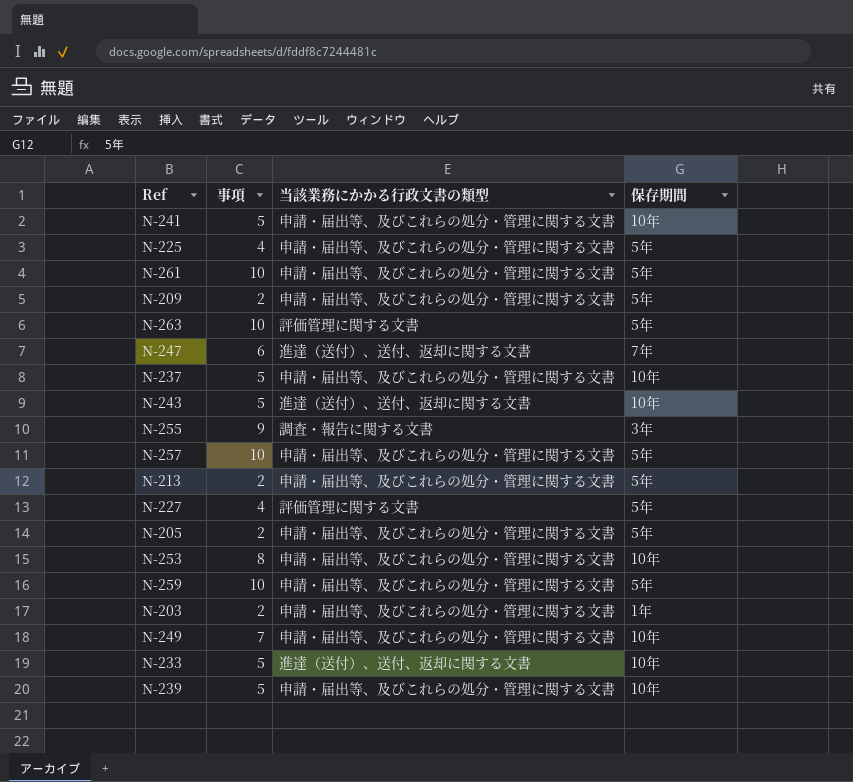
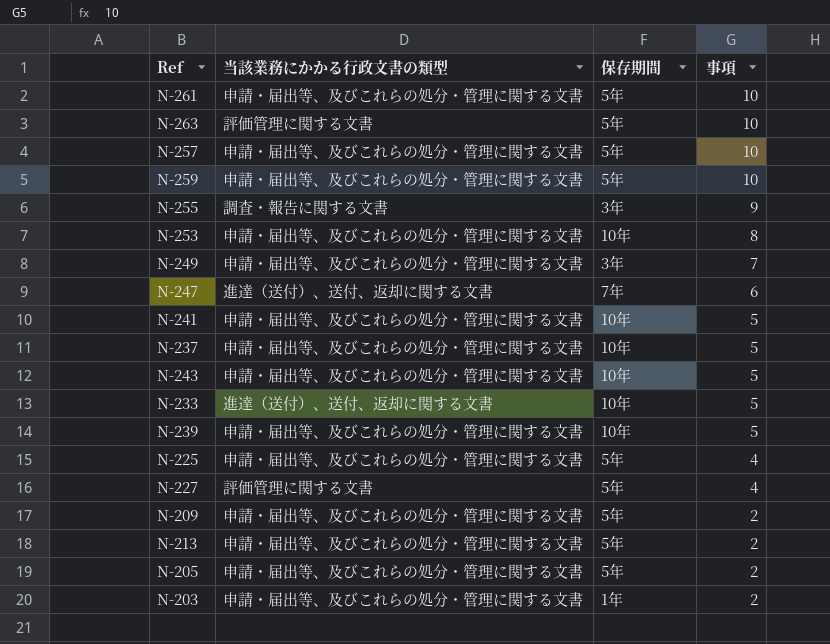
row order: none -> 事項 descending
column 事項 | position: 2 -> 4
N-249 | 保存期間: 10年 -> 3年
N-243 | 当該業務にかかる行政文書の類型: 進達（送付）、送付、返却に関する文書 -> 申請・届出等、及びこれらの処分・管理に関する文書

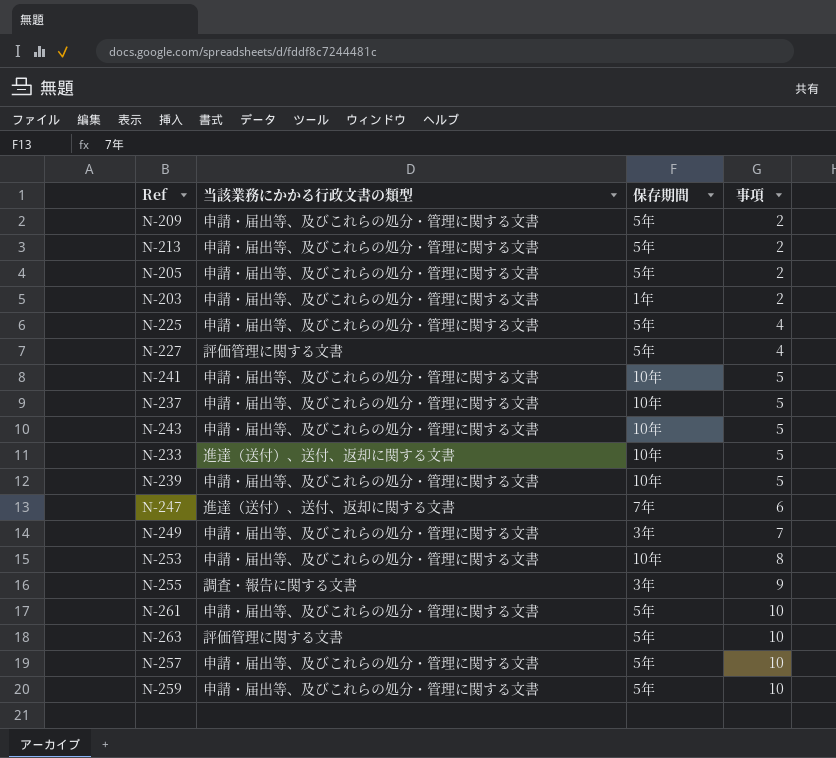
row order: 事項 descending -> 事項 ascending

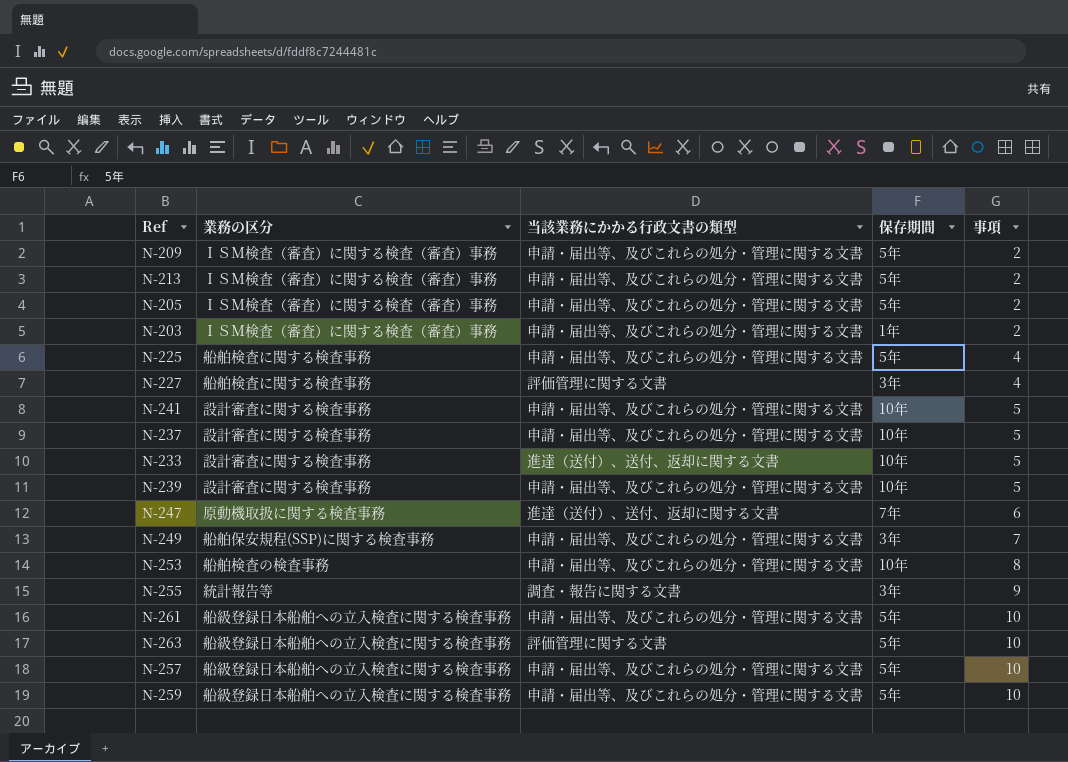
column 業務の区分 | position: none -> 2
row N-243: 申請・届出等、及びこれらの処分・管理に関する文書 | 10年 | 5 -> none
N-227 | 保存期間: 5年 -> 3年

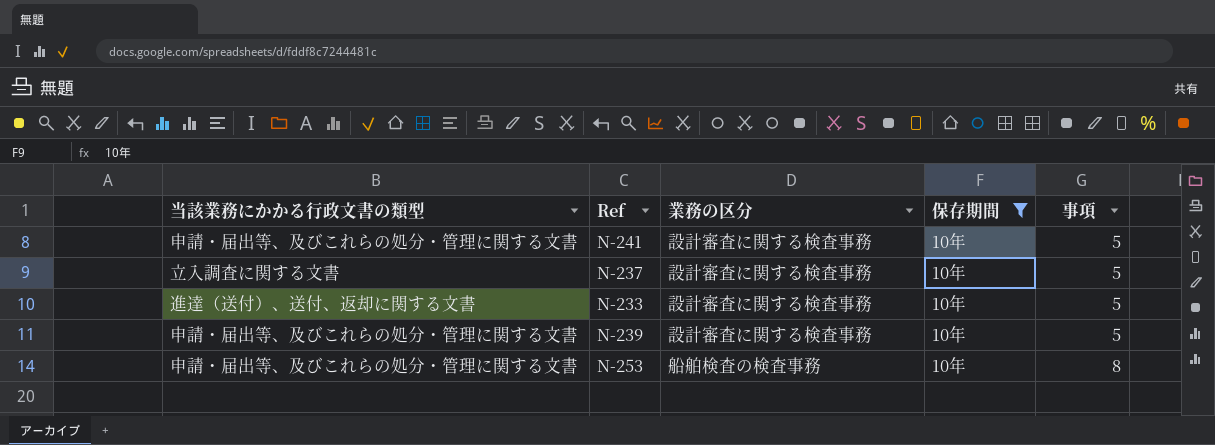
filter: none -> 保存期間 = 10年
column 当該業務にかかる行政文書の類型 | position: 3 -> 1
N-237 | 当該業務にかかる行政文書の類型: 申請・届出等、及びこれらの処分・管理に関する文書 -> 立入調査に関する文書

